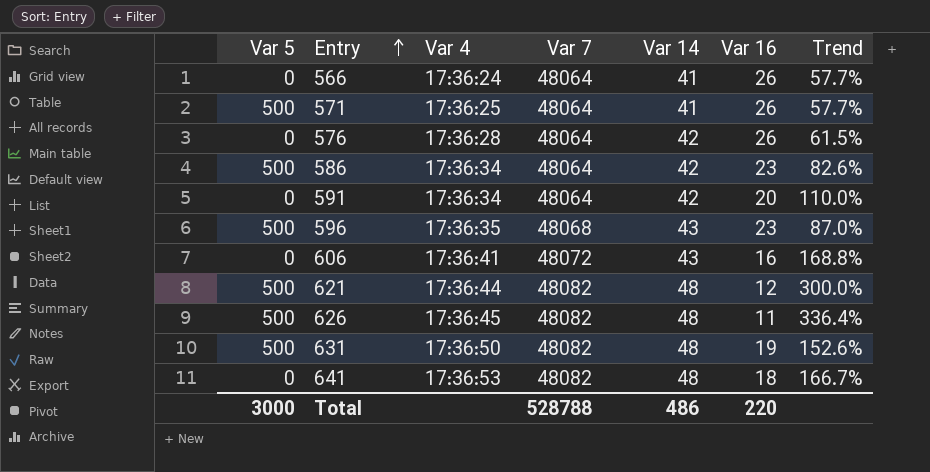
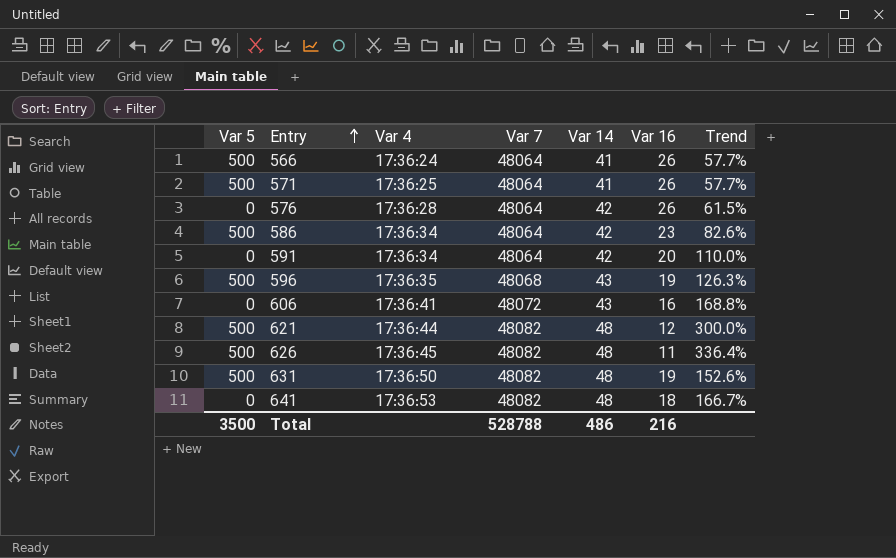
566 | Var 5: 0 -> 500
596 | Var 16: 23 -> 19
596 | Trend: 87.0% -> 126.3%
Total | Var 5: 3000 -> 3500
Total | Var 16: 220 -> 216

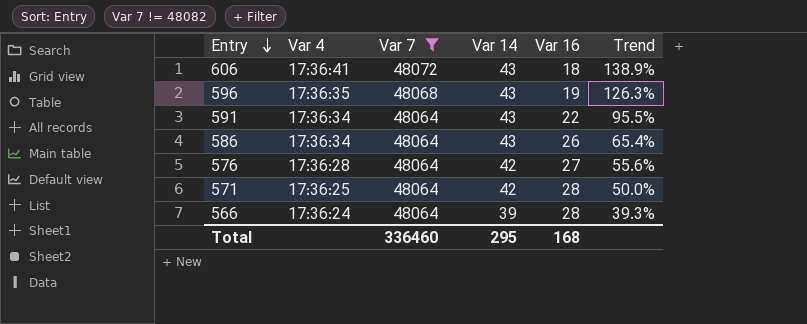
filter: none -> Var 7 != 48082
row order: Entry ascending -> Entry descending
column Var 5 | position: 1 -> none
606 | Var 16: 16 -> 18
606 | Trend: 168.8% -> 138.9%
591 | Var 14: 42 -> 43
591 | Var 16: 20 -> 22
591 | Trend: 110.0% -> 95.5%
586 | Var 14: 42 -> 43
586 | Var 16: 23 -> 26
586 | Trend: 82.6% -> 65.4%
576 | Var 16: 26 -> 27
576 | Trend: 61.5% -> 55.6%
571 | Var 14: 41 -> 42
571 | Var 16: 26 -> 28
571 | Trend: 57.7% -> 50.0%
566 | Var 14: 41 -> 39
566 | Var 16: 26 -> 28
566 | Trend: 57.7% -> 39.3%
Total | Var 7: 528788 -> 336460
Total | Var 14: 486 -> 295
Total | Var 16: 216 -> 168

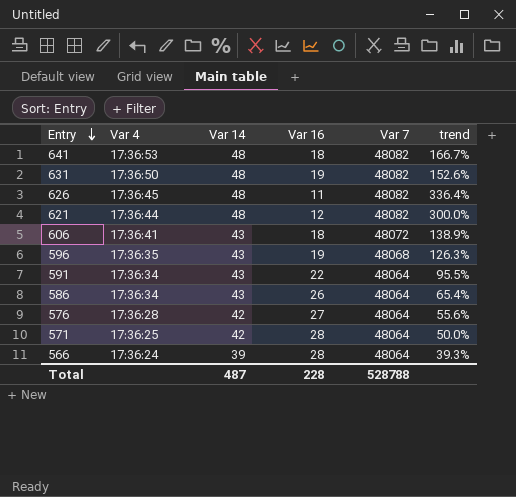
filter: Var 7 != 48082 -> none
column Var 7 | position: 3 -> 5
column name: Trend -> trend
Total | Var 14: 295 -> 487
Total | Var 16: 168 -> 228
Total | Var 7: 336460 -> 528788

